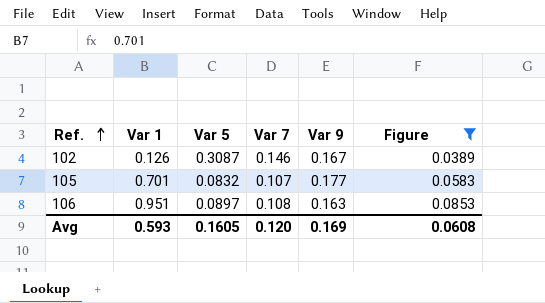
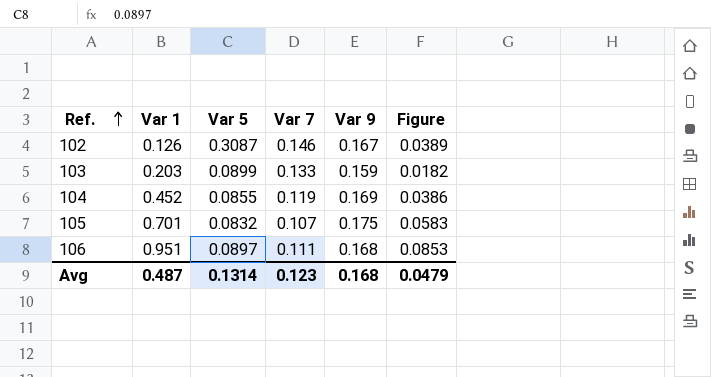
filter: Figure >= 0.0389 -> none
105 | Var 9: 0.177 -> 0.175
106 | Var 7: 0.108 -> 0.111
106 | Var 9: 0.163 -> 0.168
Avg | Var 1: 0.593 -> 0.487
Avg | Var 5: 0.1605 -> 0.1314
Avg | Var 7: 0.120 -> 0.123
Avg | Var 9: 0.169 -> 0.168
Avg | Figure: 0.0608 -> 0.0479

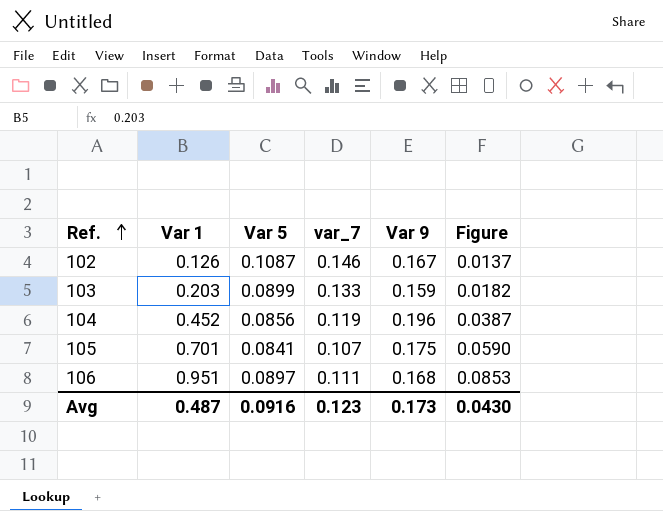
column name: Var 7 -> var_7
102 | Var 5: 0.3087 -> 0.1087
102 | Figure: 0.0389 -> 0.0137
104 | Var 5: 0.0855 -> 0.0856
104 | Var 9: 0.169 -> 0.196
104 | Figure: 0.0386 -> 0.0387
105 | Var 5: 0.0832 -> 0.0841
105 | Figure: 0.0583 -> 0.0590
Avg | Var 5: 0.1314 -> 0.0916
Avg | Var 9: 0.168 -> 0.173
Avg | Figure: 0.0479 -> 0.0430

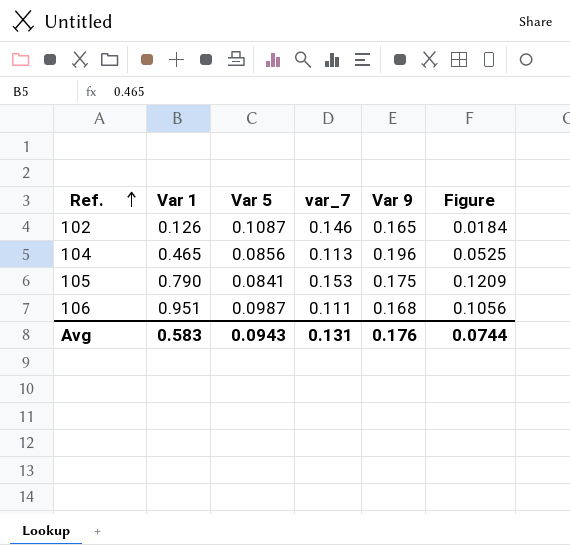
column Figure | formula: [Var 1] * [Var 5] -> [Var 1] * [var_7]
row 103: 0.203 | 0.0899 | 0.133 | 0.159 | 0.0182 -> none
102 | Var 9: 0.167 -> 0.165
104 | Var 1: 0.452 -> 0.465
104 | var_7: 0.119 -> 0.113
105 | Var 1: 0.701 -> 0.790
105 | var_7: 0.107 -> 0.153
106 | Var 5: 0.0897 -> 0.0987
Avg | Var 1: 0.487 -> 0.583
Avg | Var 5: 0.0916 -> 0.0943
Avg | var_7: 0.123 -> 0.131
Avg | Var 9: 0.173 -> 0.176
Avg | Figure: 0.0430 -> 0.0744

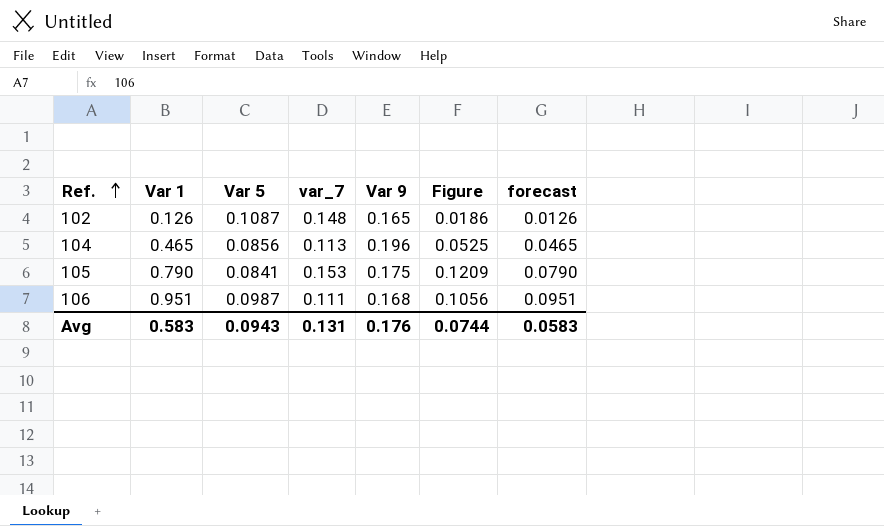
column forecast | formula: none -> [Var 1] * 0.1
102 | var_7: 0.146 -> 0.148
102 | Figure: 0.0184 -> 0.0186

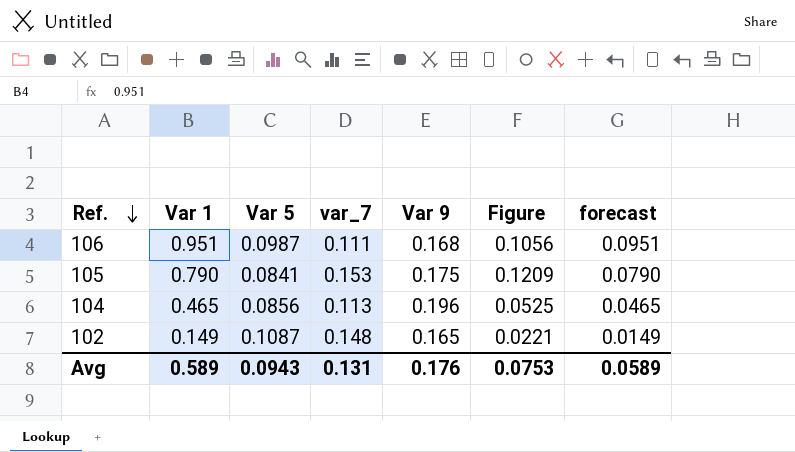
row order: Ref. ascending -> Ref. descending
102 | Var 1: 0.126 -> 0.149
102 | Figure: 0.0186 -> 0.0221
102 | forecast: 0.0126 -> 0.0149
Avg | Var 1: 0.583 -> 0.589
Avg | Figure: 0.0744 -> 0.0753
Avg | forecast: 0.0583 -> 0.0589

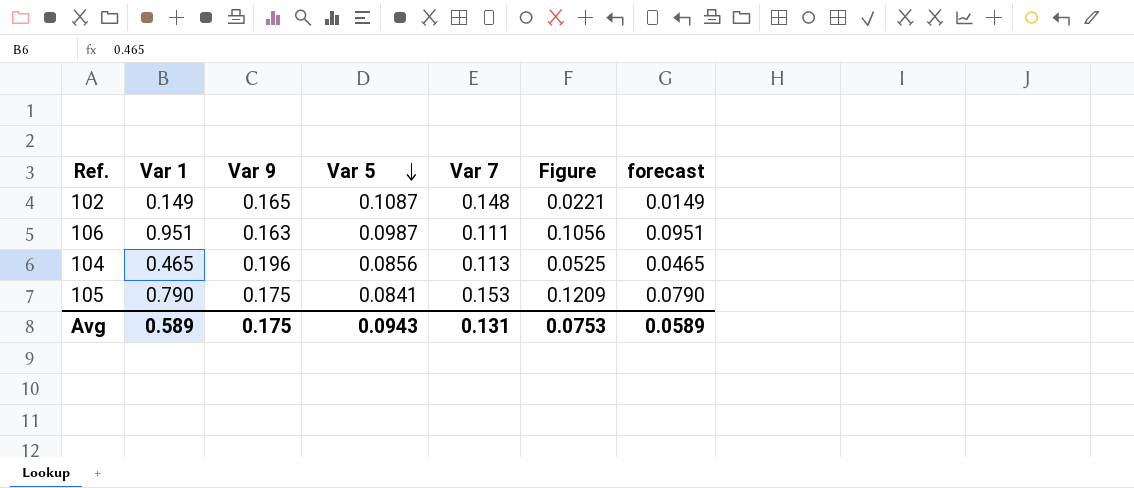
row order: Ref. descending -> Var 5 descending
column Var 9 | position: 5 -> 3
column name: var_7 -> Var 7
106 | Var 9: 0.168 -> 0.163
Avg | Var 9: 0.176 -> 0.175

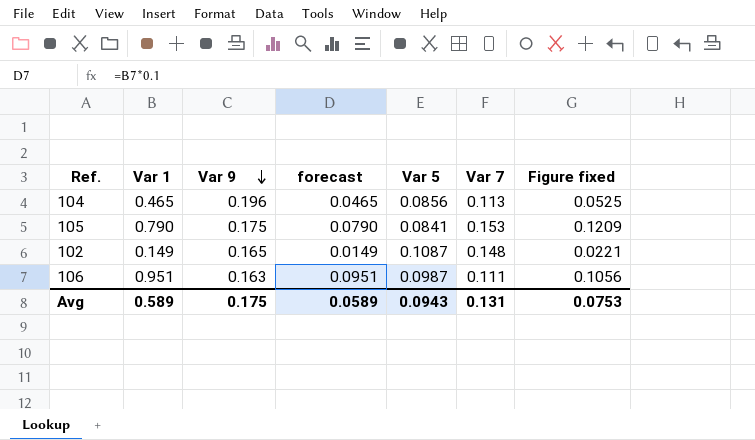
row order: Var 5 descending -> Var 9 descending
column forecast | position: 7 -> 4
column name: Figure -> Figure fixed

